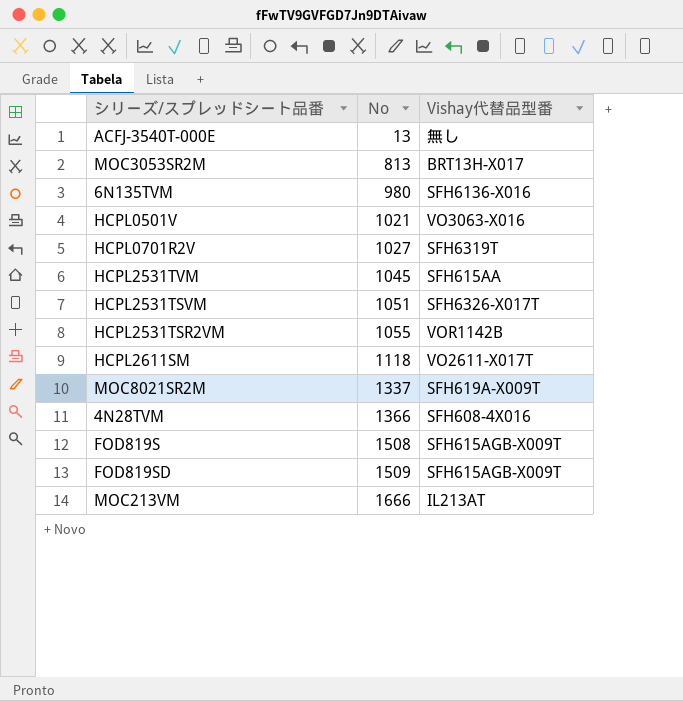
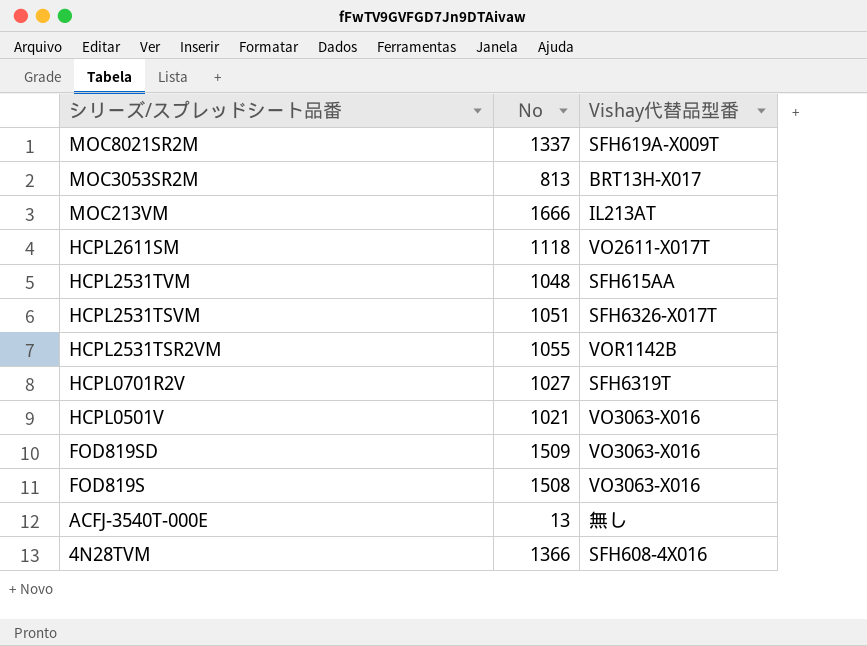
row order: No ascending -> シリーズ/スプレッドシート品番 descending
row 6N135TVM: 980 | SFH6136-X016 -> none
HCPL2531TVM | No: 1045 -> 1048
FOD819SD | Vishay代替品型番: SFH615AGB-X009T -> VO3063-X016
FOD819S | Vishay代替品型番: SFH615AGB-X009T -> VO3063-X016

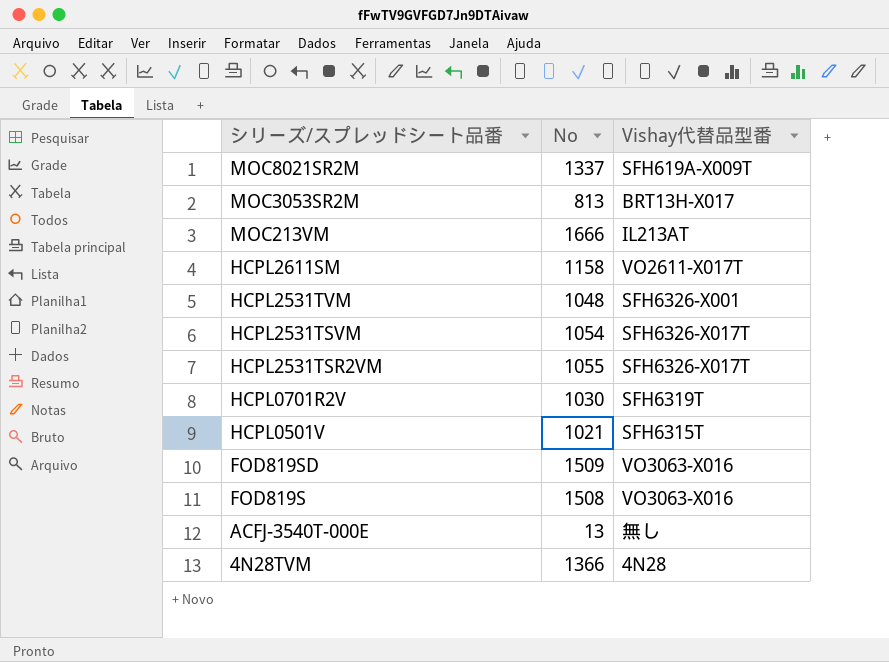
HCPL2611SM | No: 1118 -> 1158
HCPL2531TVM | Vishay代替品型番: SFH615AA -> SFH6326-X001
HCPL2531TSVM | No: 1051 -> 1054
HCPL2531TSR2VM | Vishay代替品型番: VOR1142B -> SFH6326-X017T
HCPL0701R2V | No: 1027 -> 1030
HCPL0501V | Vishay代替品型番: VO3063-X016 -> SFH6315T
4N28TVM | Vishay代替品型番: SFH608-4X016 -> 4N28

